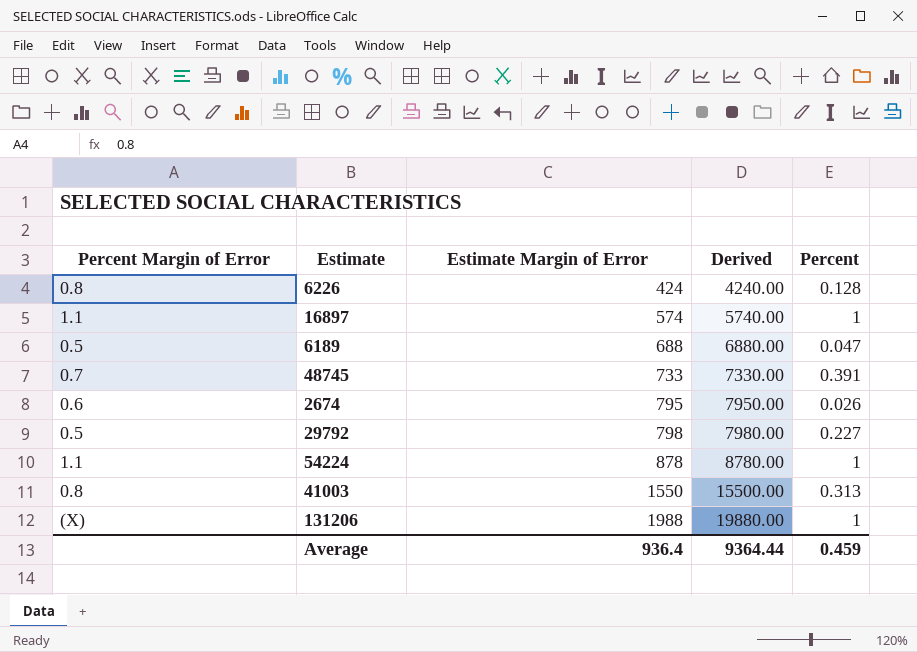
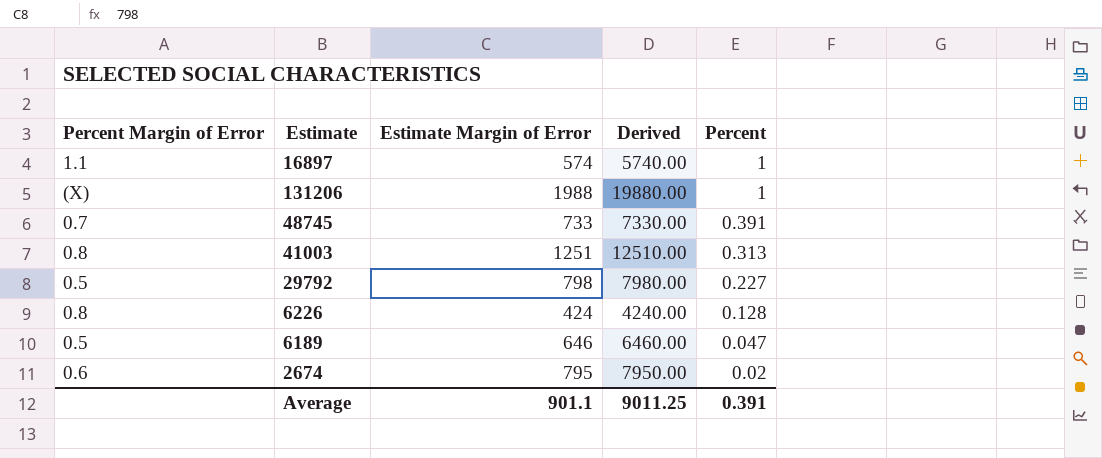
row order: Estimate Margin of Error ascending -> Percent descending
row 54224: 1.1 | 878 | 8780.00 | 1 -> none
41003 | Estimate Margin of Error: 1550 -> 1251
41003 | Derived: 15500.00 -> 12510.00
6189 | Estimate Margin of Error: 688 -> 646
6189 | Derived: 6880.00 -> 6460.00
2674 | Percent: 0.026 -> 0.02
Average | Estimate Margin of Error: 936.4 -> 901.1
Average | Derived: 9364.44 -> 9011.25
Average | Percent: 0.459 -> 0.391

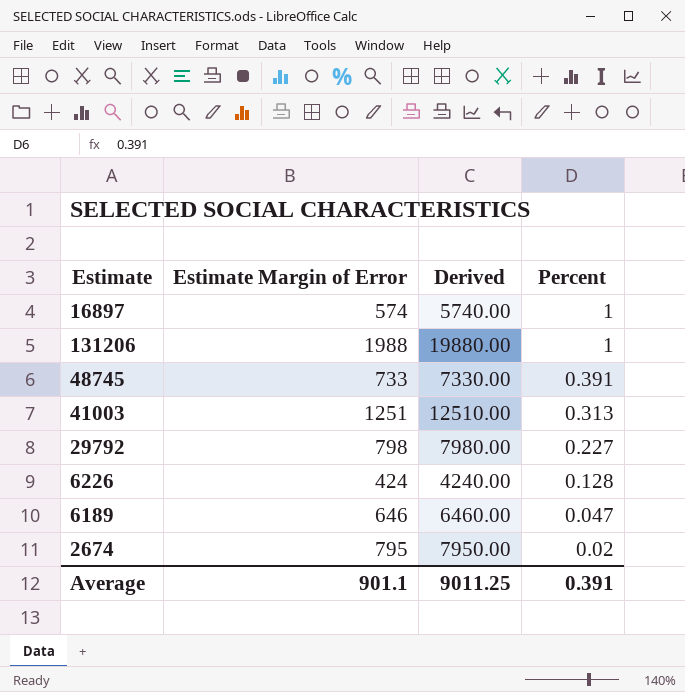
column Percent Margin of Error | position: 1 -> none

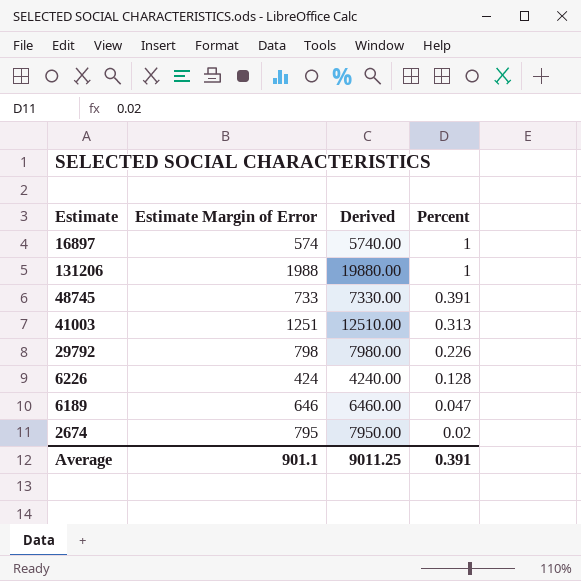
29792 | Percent: 0.227 -> 0.226

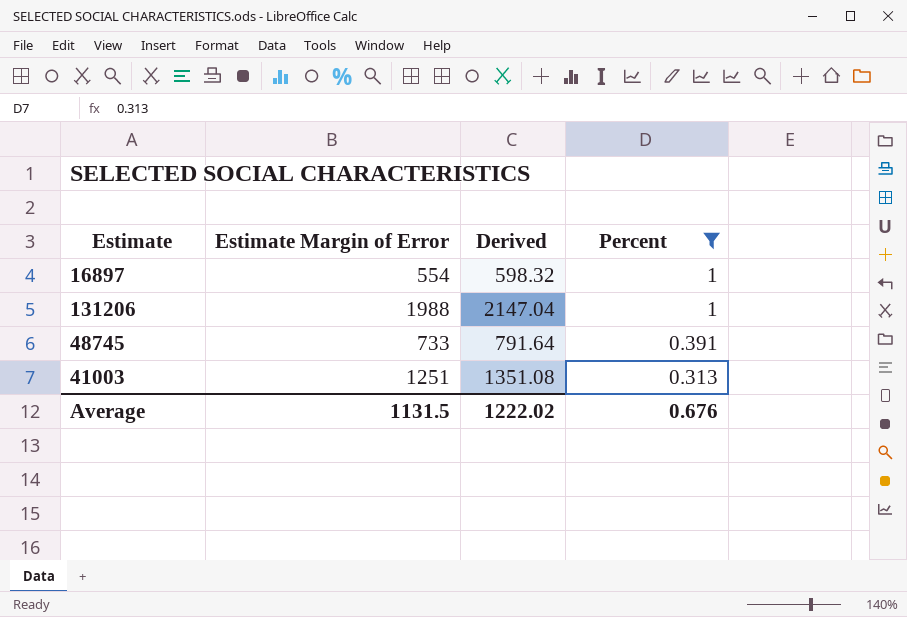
filter: none -> Percent >= 0.313
column Derived | formula: [Estimate Margin of Error] * 10 -> [Estimate Margin of Error] * 1.08
16897 | Estimate Margin of Error: 574 -> 554
Average | Estimate Margin of Error: 901.1 -> 1131.5
Average | Derived: 9011.25 -> 1222.02
Average | Percent: 0.391 -> 0.676

